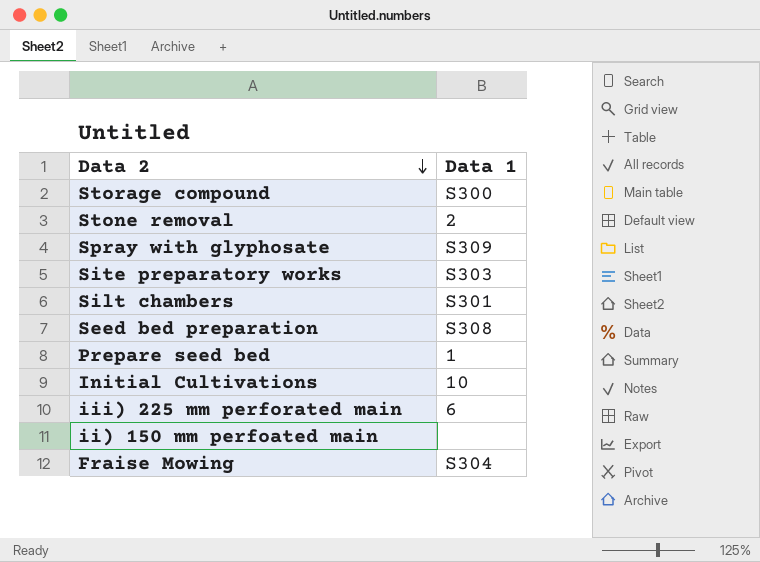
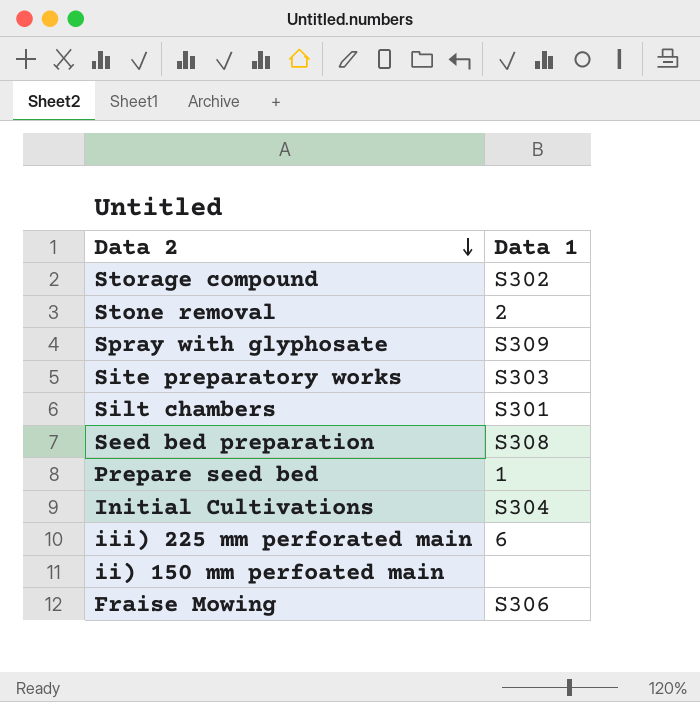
Storage compound | Data 1: S300 -> S302
Initial Cultivations | Data 1: 10 -> S304
Fraise Mowing | Data 1: S304 -> S306

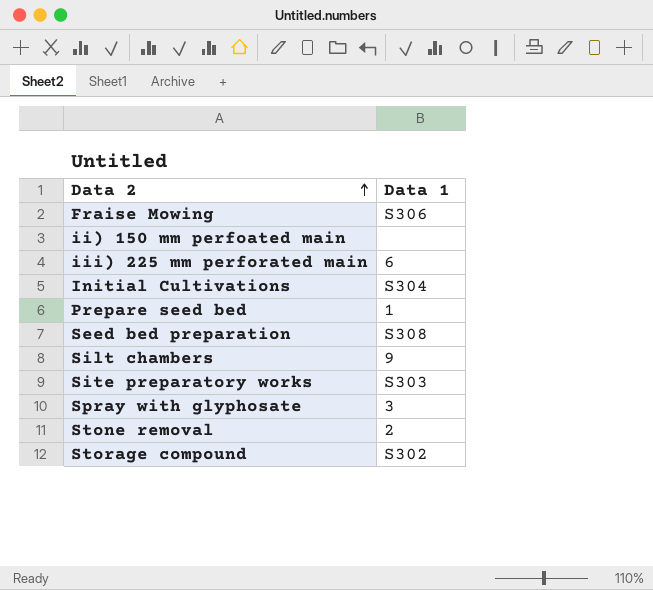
row order: Data 2 descending -> Data 2 ascending
Silt chambers | Data 1: S301 -> 9
Spray with glyphosate | Data 1: S309 -> 3

